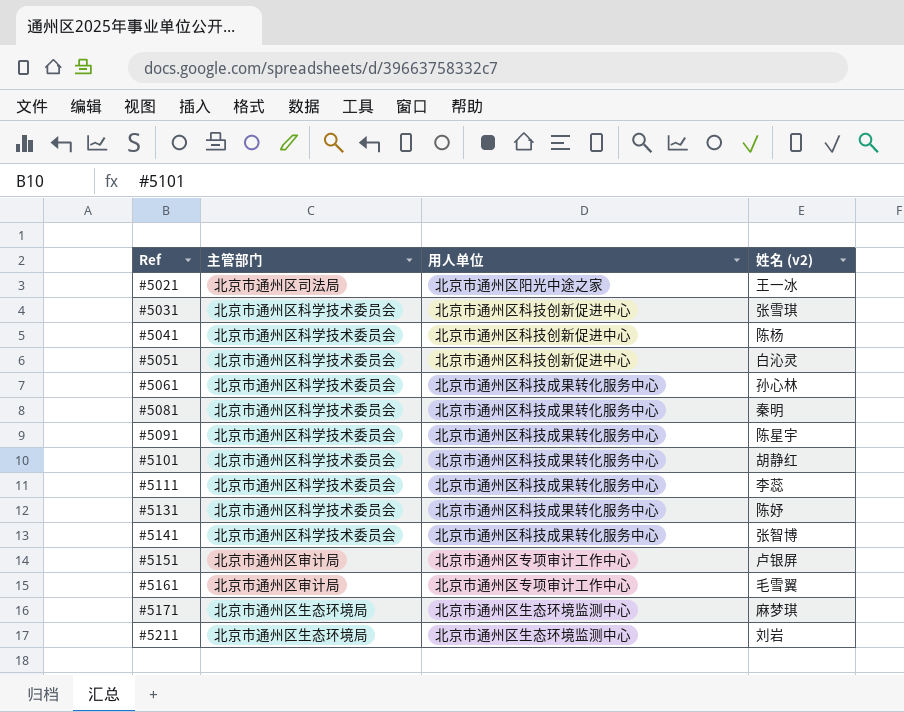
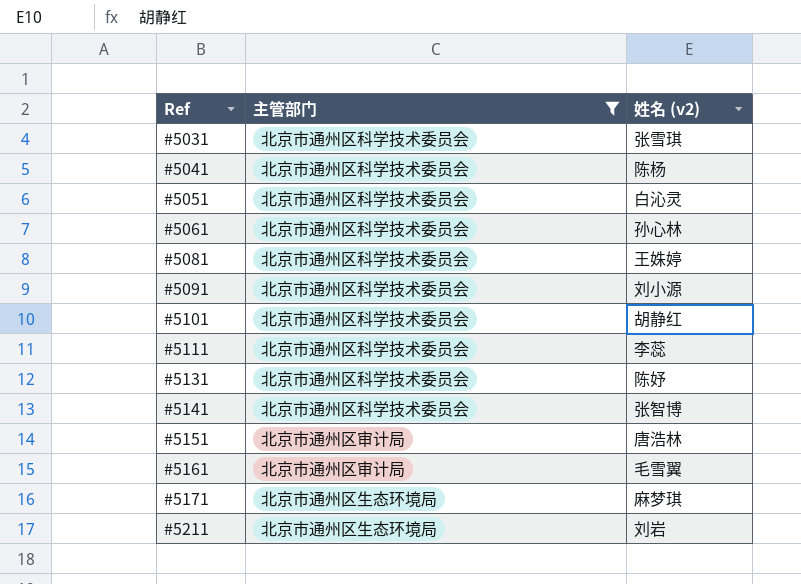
filter: none -> 主管部门 != 北京市通州区司法局
column 用人单位 | position: 3 -> none
#5081 | 姓名 (v2): 秦明 -> 王姝婷
#5091 | 姓名 (v2): 陈星宇 -> 刘小源
#5151 | 姓名 (v2): 卢银屏 -> 唐浩林

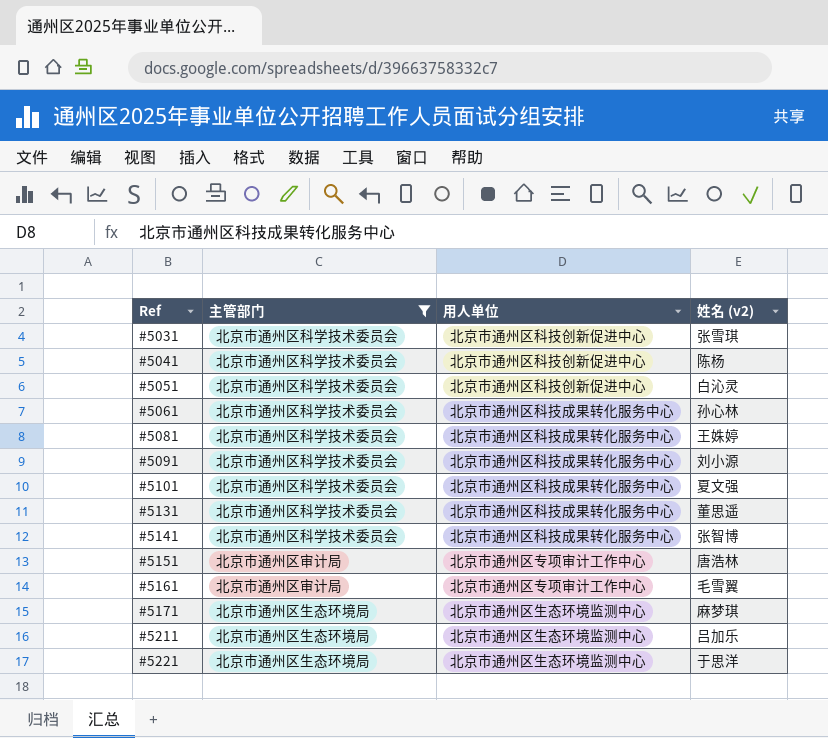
column 用人单位 | position: none -> 3
row #5111: 北京市通州区科学技术委员会 | 李蕊 -> none
#5101 | 姓名 (v2): 胡静红 -> 夏文强
#5131 | 姓名 (v2): 陈妤 -> 董思遥
#5211 | 姓名 (v2): 刘岩 -> 吕加乐
row #5221: none -> 北京市通州区生态环境局 | 北京市通州区生态环境监测中心 | 于思洋

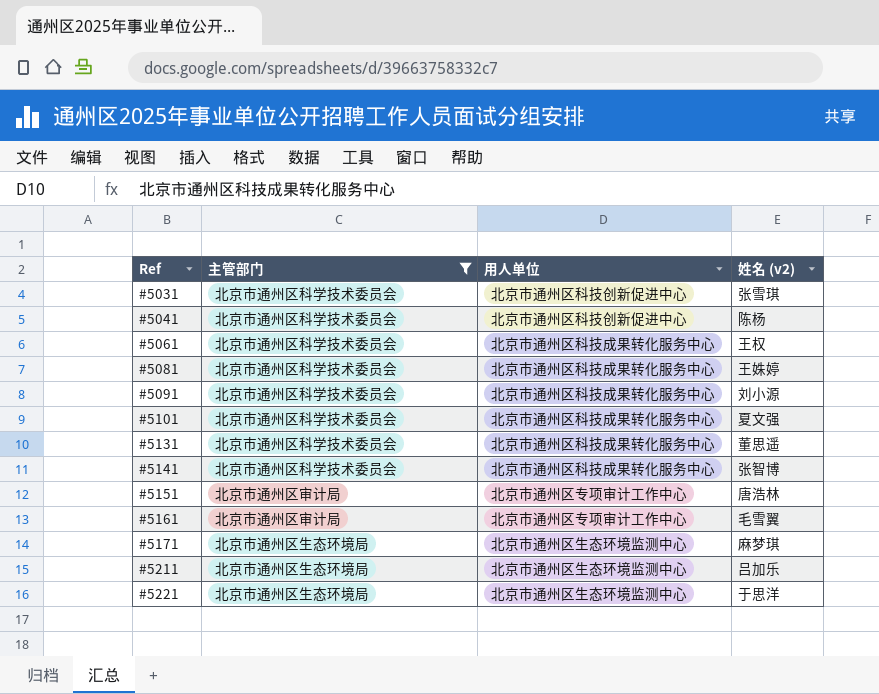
row #5051: 北京市通州区科学技术委员会 | 北京市通州区科技创新促进中心 | 白沁灵 -> none
#5061 | 姓名 (v2): 孙心林 -> 王权

